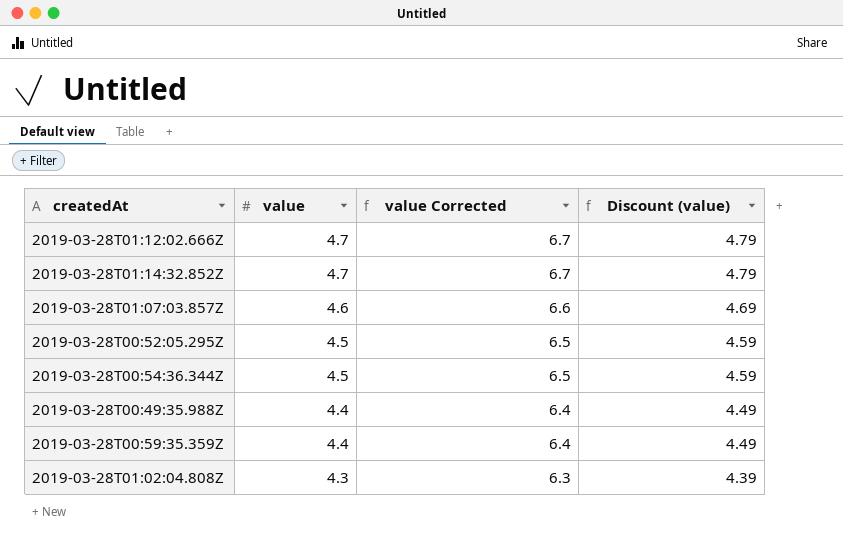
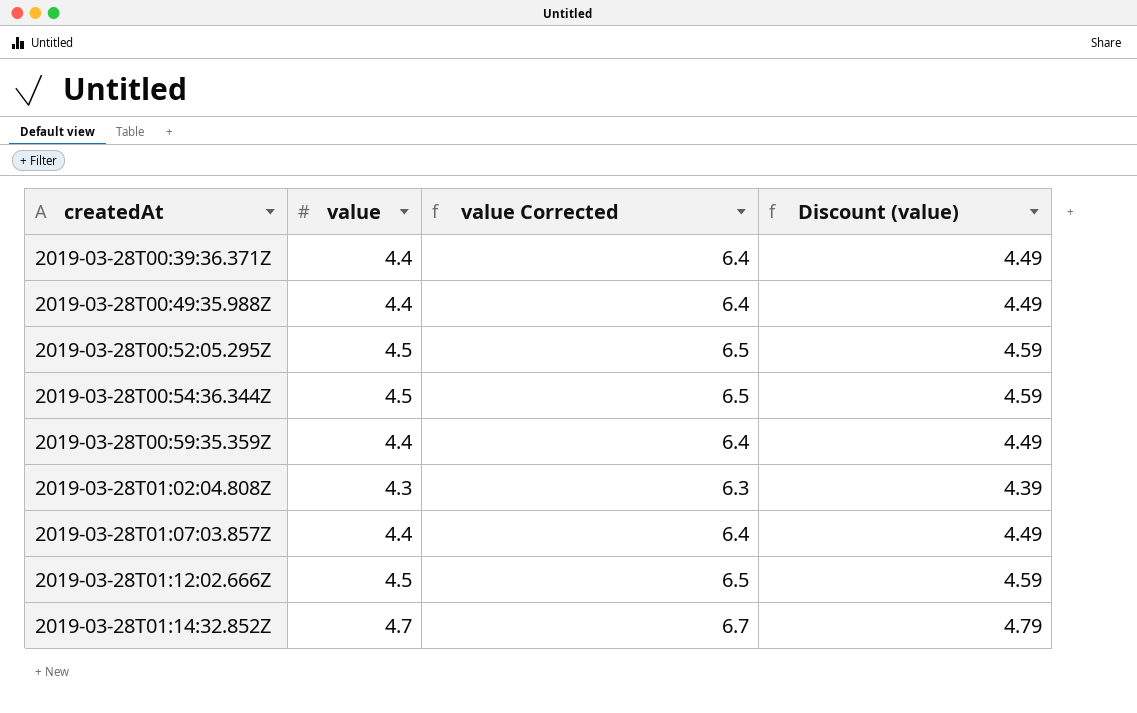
row order: value descending -> createdAt ascending
row 2019-03-28T00:39:36.371Z: none -> 4.4 | 6.4 | 4.49
2019-03-28T01:07:03.857Z | value: 4.6 -> 4.4
2019-03-28T01:07:03.857Z | value Corrected: 6.6 -> 6.4
2019-03-28T01:07:03.857Z | Discount (value): 4.69 -> 4.49
2019-03-28T01:12:02.666Z | value: 4.7 -> 4.5
2019-03-28T01:12:02.666Z | value Corrected: 6.7 -> 6.5
2019-03-28T01:12:02.666Z | Discount (value): 4.79 -> 4.59

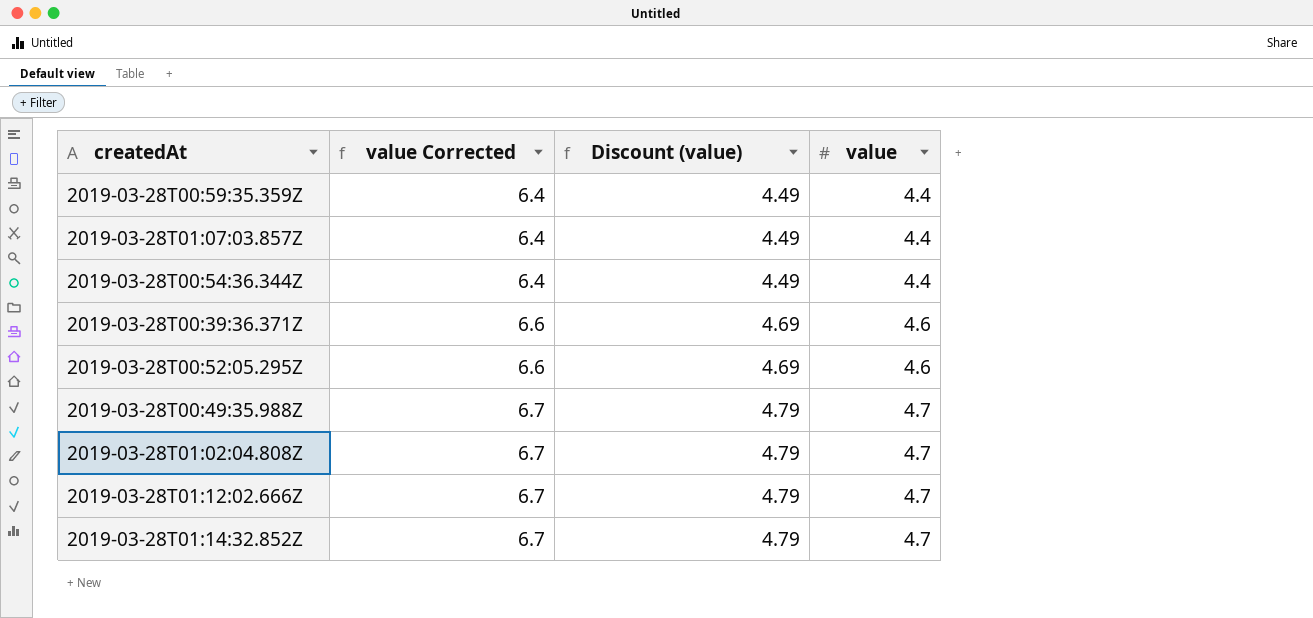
row order: createdAt ascending -> value Corrected ascending
column value | position: 2 -> 4
2019-03-28T00:54:36.344Z | value Corrected: 6.5 -> 6.4
2019-03-28T00:54:36.344Z | Discount (value): 4.59 -> 4.49
2019-03-28T00:54:36.344Z | value: 4.5 -> 4.4
2019-03-28T00:39:36.371Z | value Corrected: 6.4 -> 6.6
2019-03-28T00:39:36.371Z | Discount (value): 4.49 -> 4.69
2019-03-28T00:39:36.371Z | value: 4.4 -> 4.6
2019-03-28T00:52:05.295Z | value Corrected: 6.5 -> 6.6
2019-03-28T00:52:05.295Z | Discount (value): 4.59 -> 4.69
2019-03-28T00:52:05.295Z | value: 4.5 -> 4.6
2019-03-28T00:49:35.988Z | value Corrected: 6.4 -> 6.7
2019-03-28T00:49:35.988Z | Discount (value): 4.49 -> 4.79
2019-03-28T00:49:35.988Z | value: 4.4 -> 4.7
2019-03-28T01:02:04.808Z | value Corrected: 6.3 -> 6.7
2019-03-28T01:02:04.808Z | Discount (value): 4.39 -> 4.79
2019-03-28T01:02:04.808Z | value: 4.3 -> 4.7
2019-03-28T01:12:02.666Z | value Corrected: 6.5 -> 6.7
2019-03-28T01:12:02.666Z | Discount (value): 4.59 -> 4.79
2019-03-28T01:12:02.666Z | value: 4.5 -> 4.7

